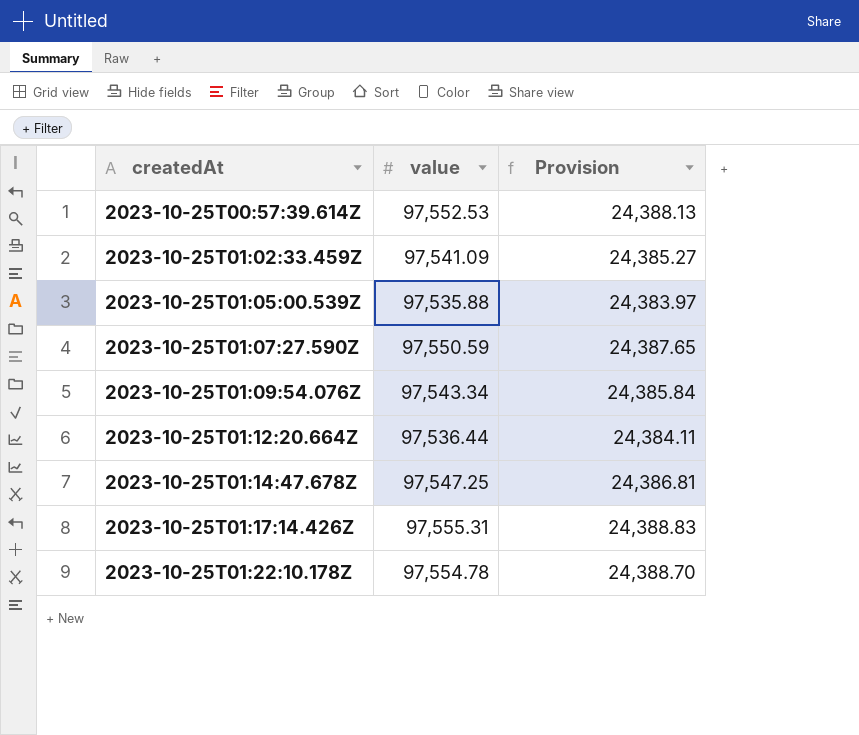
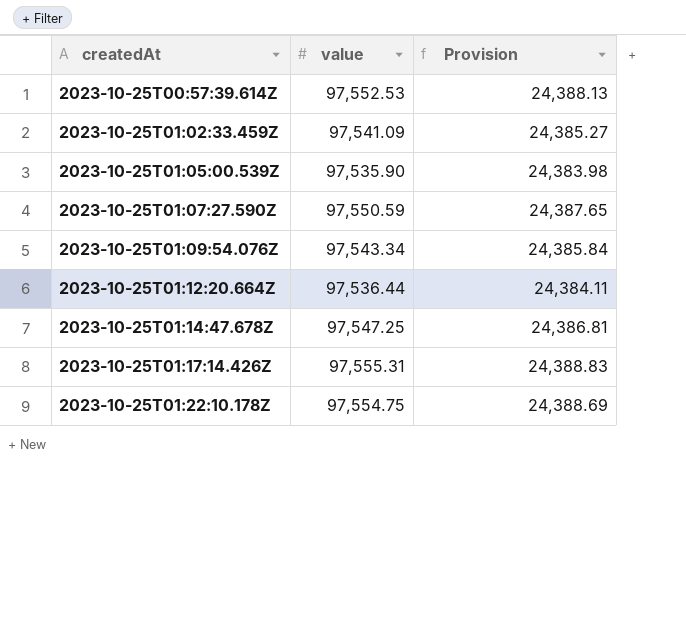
2023-10-25T01:05:00.539Z | value: 97,535.88 -> 97,535.90
2023-10-25T01:05:00.539Z | Provision: 24,383.97 -> 24,383.98
2023-10-25T01:22:10.178Z | value: 97,554.78 -> 97,554.75
2023-10-25T01:22:10.178Z | Provision: 24,388.70 -> 24,388.69

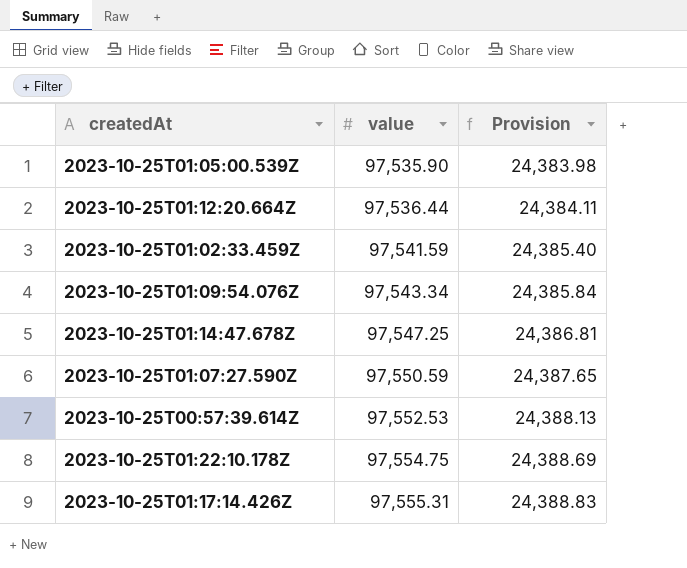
row order: createdAt ascending -> value ascending
2023-10-25T01:02:33.459Z | value: 97,541.09 -> 97,541.59
2023-10-25T01:02:33.459Z | Provision: 24,385.27 -> 24,385.40

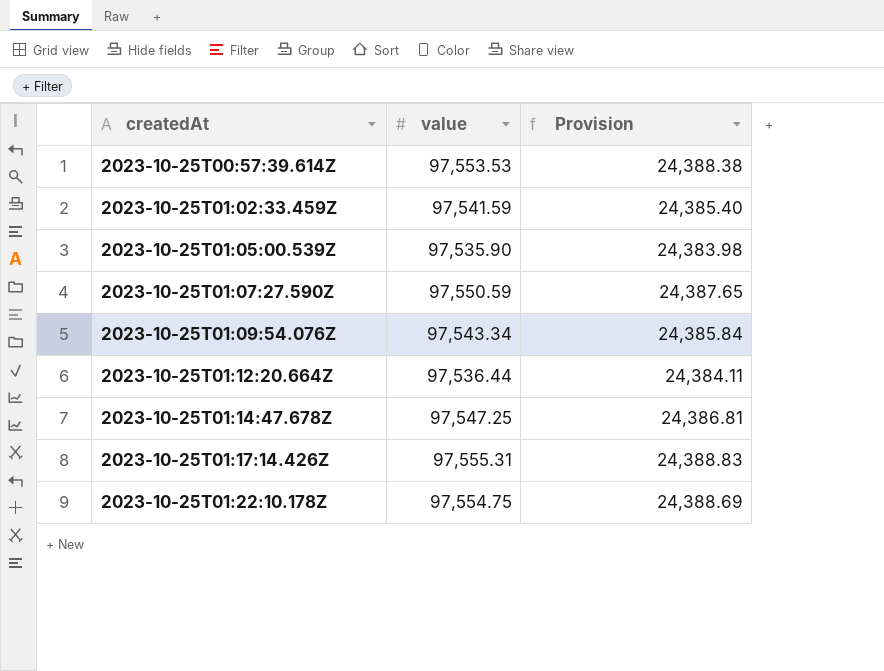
row order: value ascending -> createdAt ascending
2023-10-25T00:57:39.614Z | value: 97,552.53 -> 97,553.53
2023-10-25T00:57:39.614Z | Provision: 24,388.13 -> 24,388.38

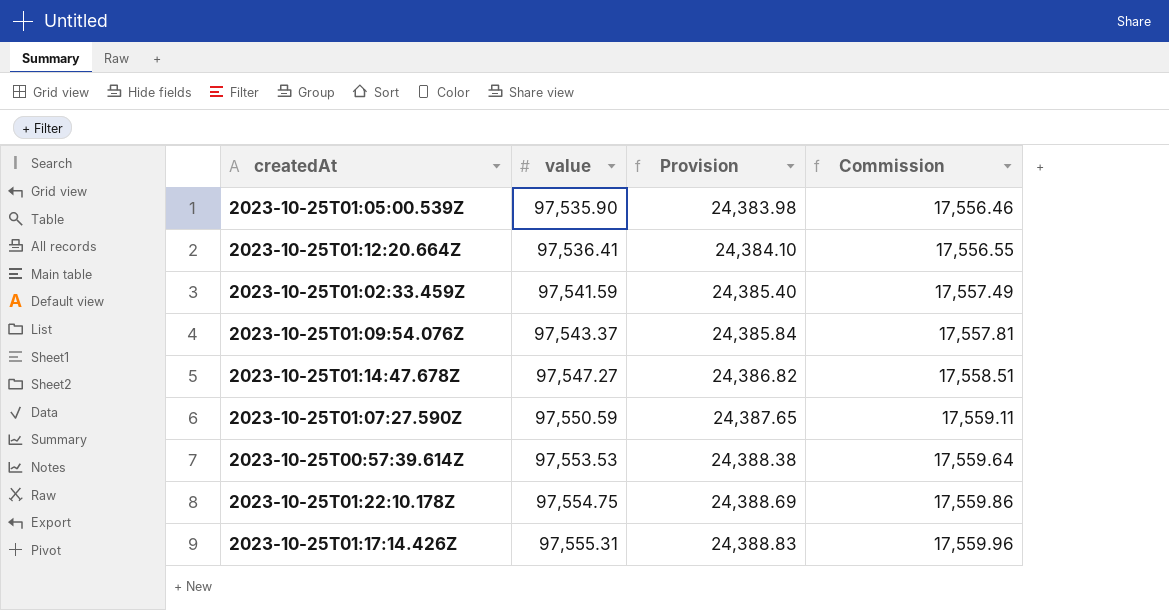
row order: createdAt ascending -> value ascending
column Commission | formula: none -> [value] * 0.18
2023-10-25T01:12:20.664Z | value: 97,536.44 -> 97,536.41
2023-10-25T01:12:20.664Z | Provision: 24,384.11 -> 24,384.10
2023-10-25T01:09:54.076Z | value: 97,543.34 -> 97,543.37
2023-10-25T01:14:47.678Z | value: 97,547.25 -> 97,547.27
2023-10-25T01:14:47.678Z | Provision: 24,386.81 -> 24,386.82

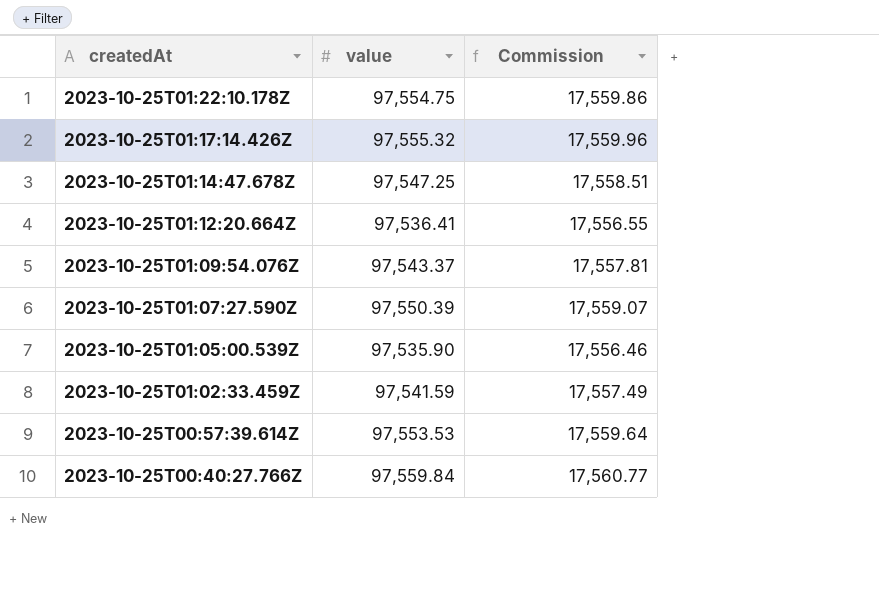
row order: value ascending -> createdAt descending
column Provision | formula: [value] * 0.25 -> none
2023-10-25T01:17:14.426Z | value: 97,555.31 -> 97,555.32
2023-10-25T01:14:47.678Z | value: 97,547.27 -> 97,547.25
2023-10-25T01:07:27.590Z | value: 97,550.59 -> 97,550.39
2023-10-25T01:07:27.590Z | Commission: 17,559.11 -> 17,559.07
row 2023-10-25T00:40:27.766Z: none -> 97,559.84 | 17,560.77

